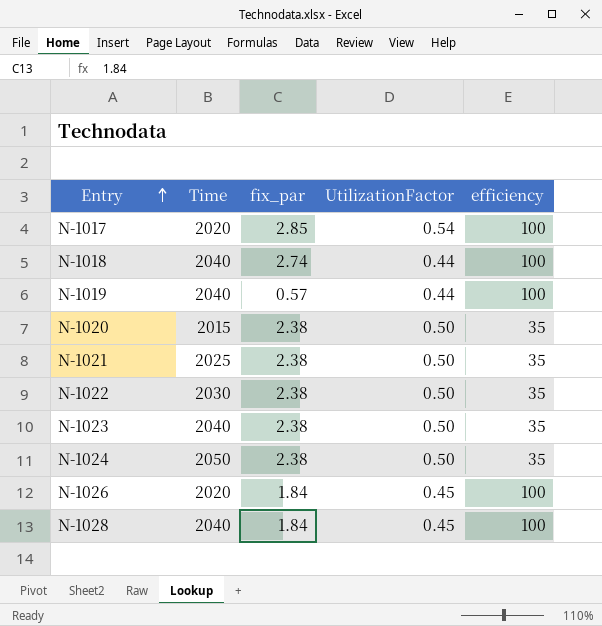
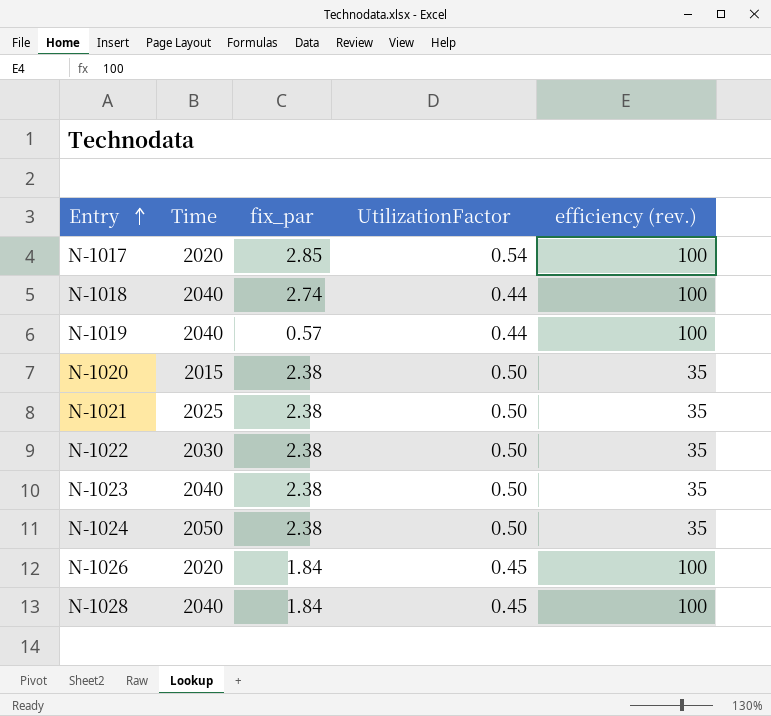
column name: efficiency -> efficiency (rev.)

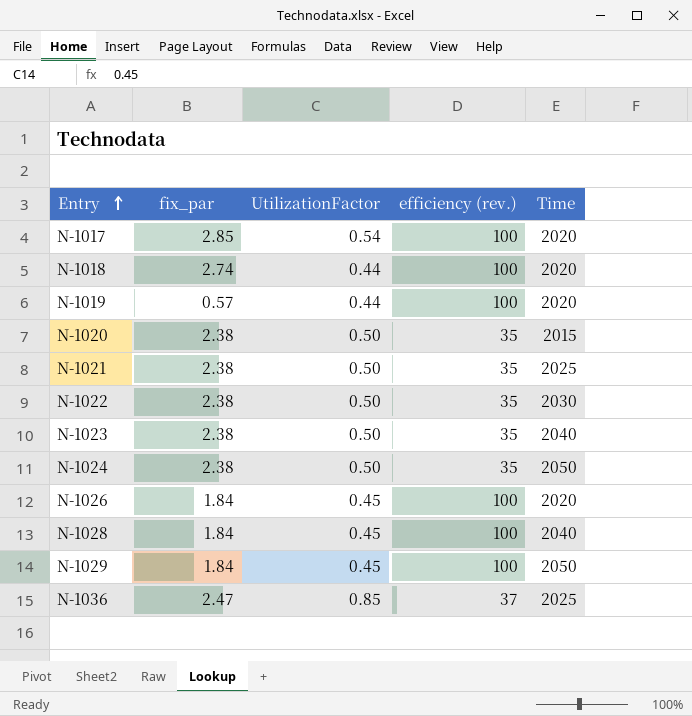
column Time | position: 2 -> 5
N-1018 | Time: 2040 -> 2020
N-1019 | Time: 2040 -> 2020
row N-1029: none -> 1.84 | 0.45 | 100 | 2050
row N-1036: none -> 2.47 | 0.85 | 37 | 2025

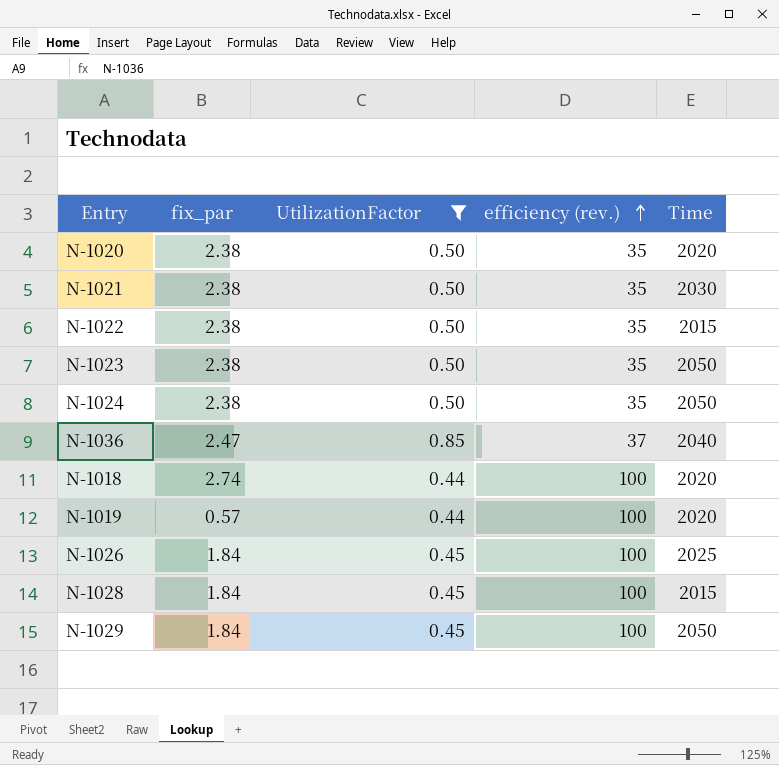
filter: none -> UtilizationFactor != 0.54
row order: Entry ascending -> efficiency (rev.) ascending
N-1020 | Time: 2015 -> 2020
N-1021 | Time: 2025 -> 2030
N-1022 | Time: 2030 -> 2015
N-1023 | Time: 2040 -> 2050
N-1036 | Time: 2025 -> 2040
N-1026 | Time: 2020 -> 2025
N-1028 | Time: 2040 -> 2015

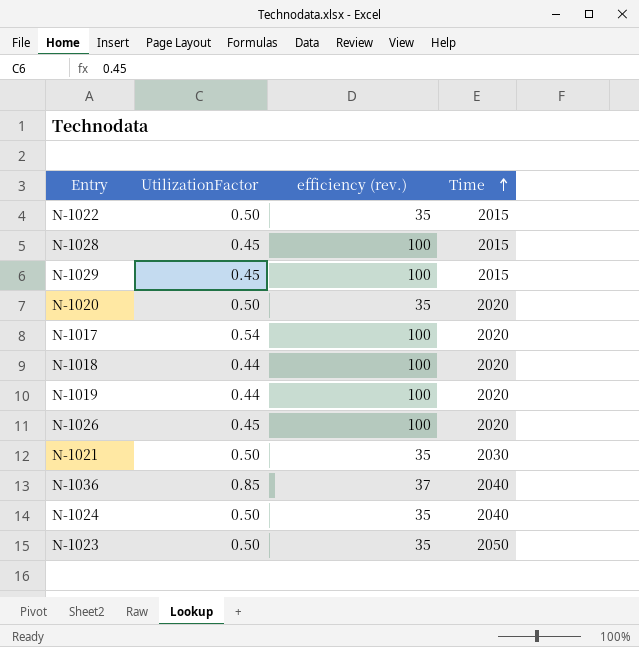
filter: UtilizationFactor != 0.54 -> none
row order: efficiency (rev.) ascending -> Time ascending
column fix_par | position: 2 -> none
N-1029 | Time: 2050 -> 2015
N-1026 | Time: 2025 -> 2020
N-1024 | Time: 2050 -> 2040

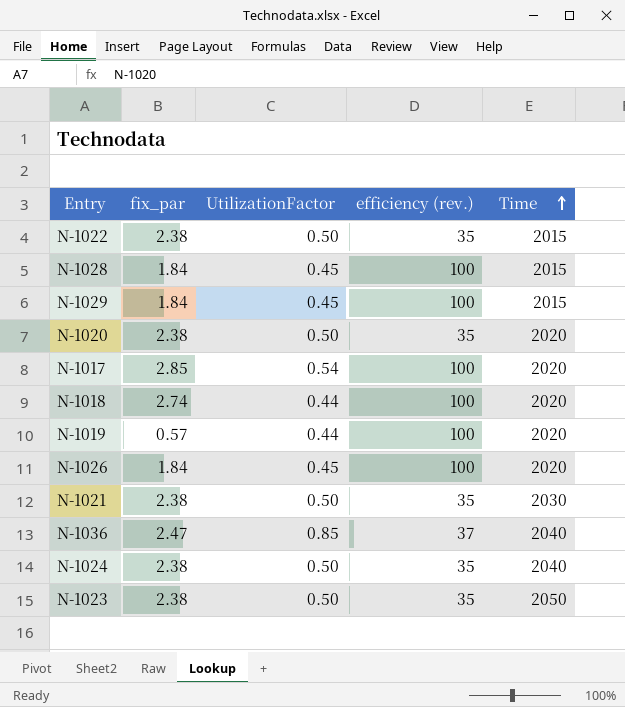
column fix_par | position: none -> 2

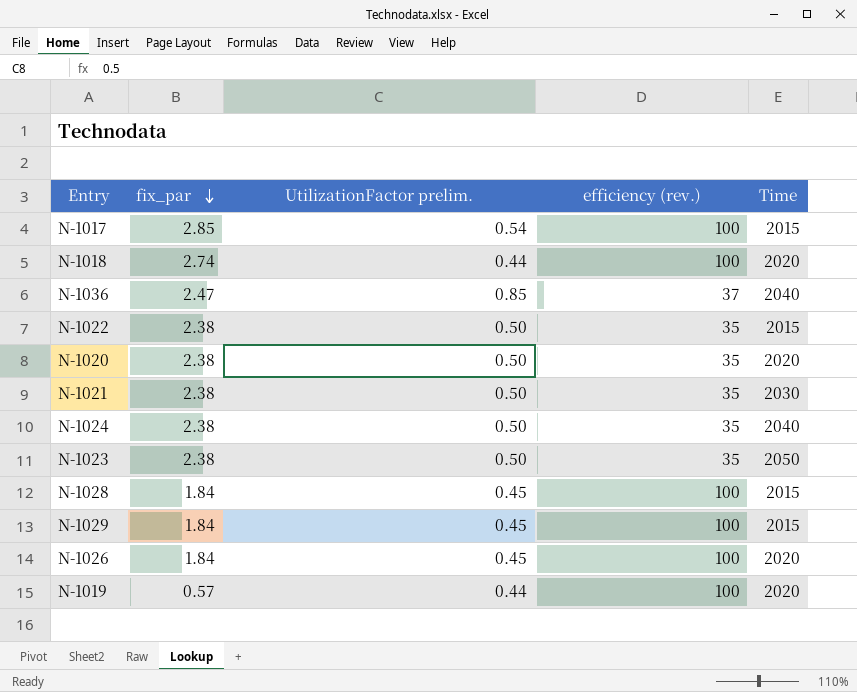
row order: Time ascending -> fix_par descending
column name: UtilizationFactor -> UtilizationFactor prelim.
N-1017 | Time: 2020 -> 2015

